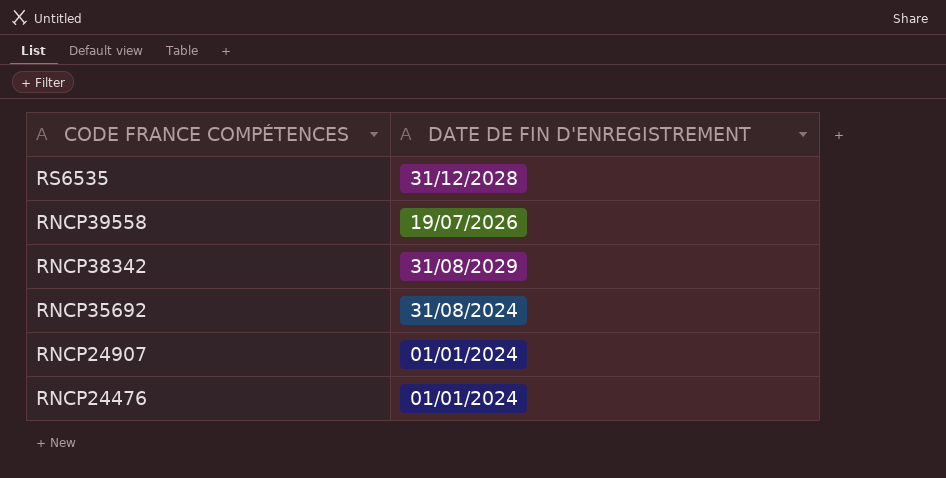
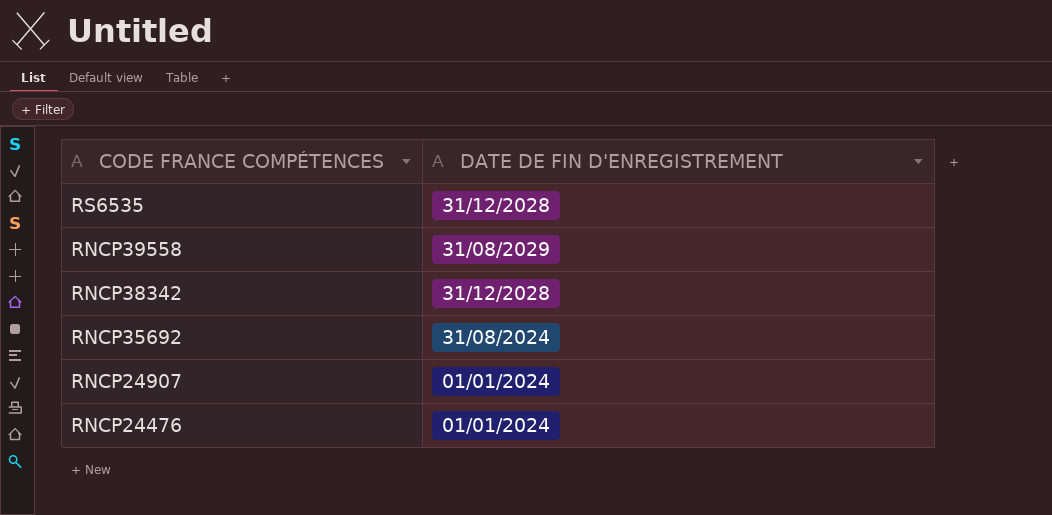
RNCP39558 | DATE DE FIN D'ENREGISTREMENT: 19/07/2026 -> 31/08/2029
RNCP38342 | DATE DE FIN D'ENREGISTREMENT: 31/08/2029 -> 31/12/2028

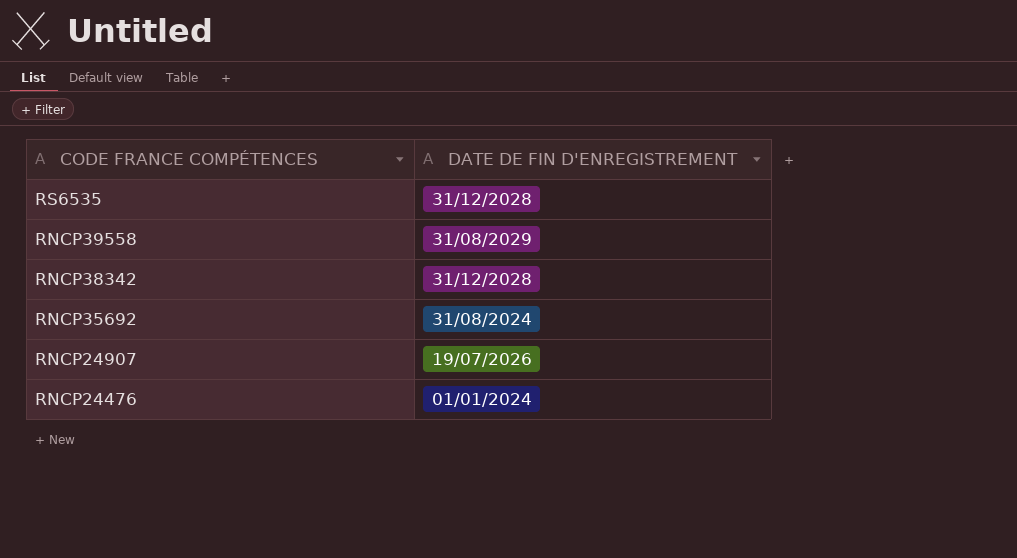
RNCP24907 | DATE DE FIN D'ENREGISTREMENT: 01/01/2024 -> 19/07/2026

